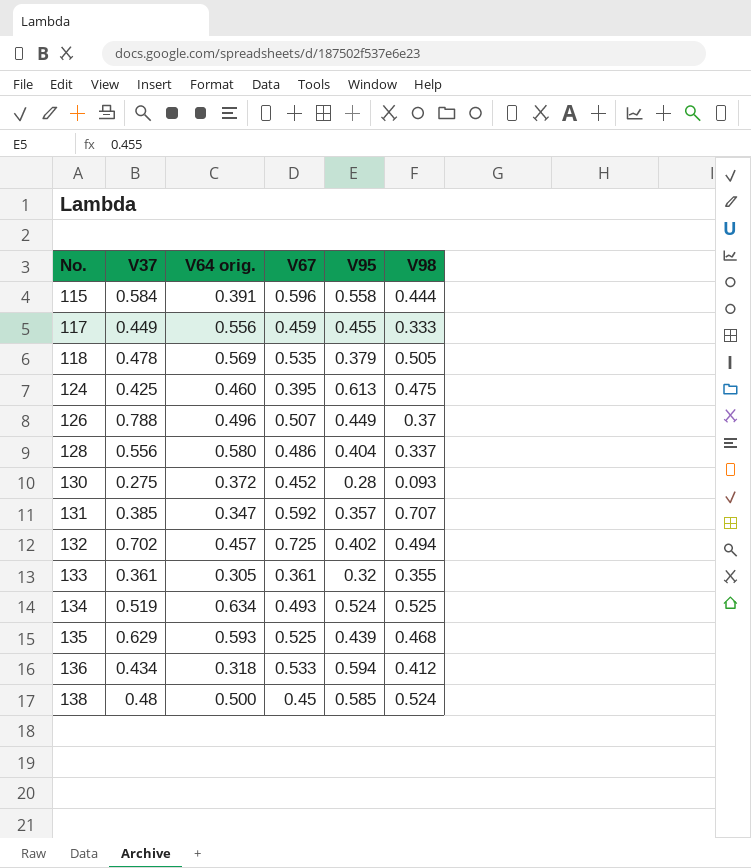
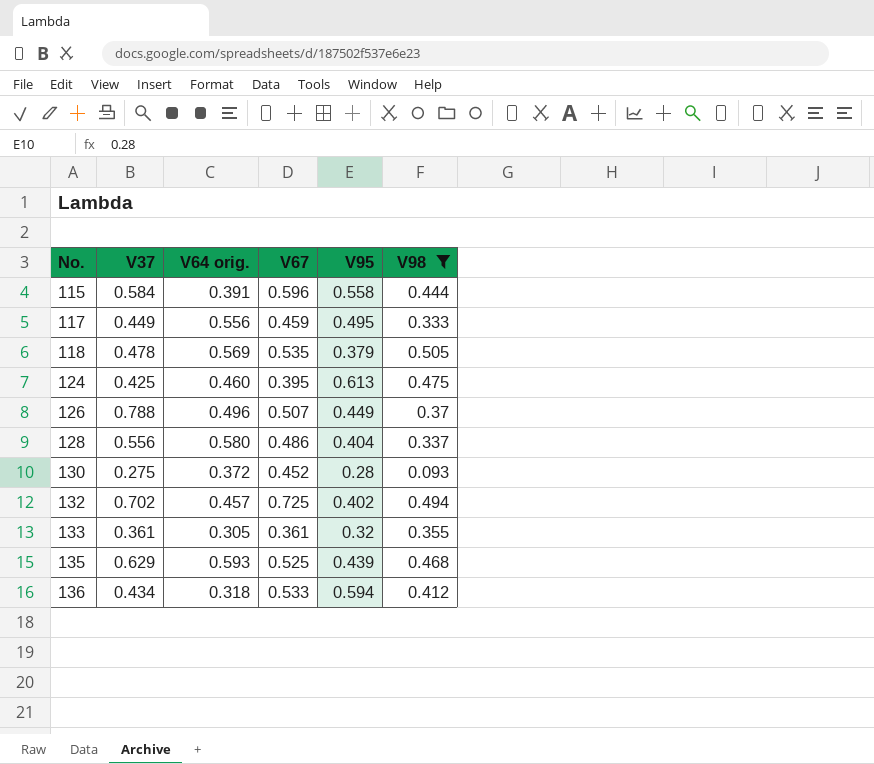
filter: none -> V98 <= 0.505
117 | V95: 0.455 -> 0.495

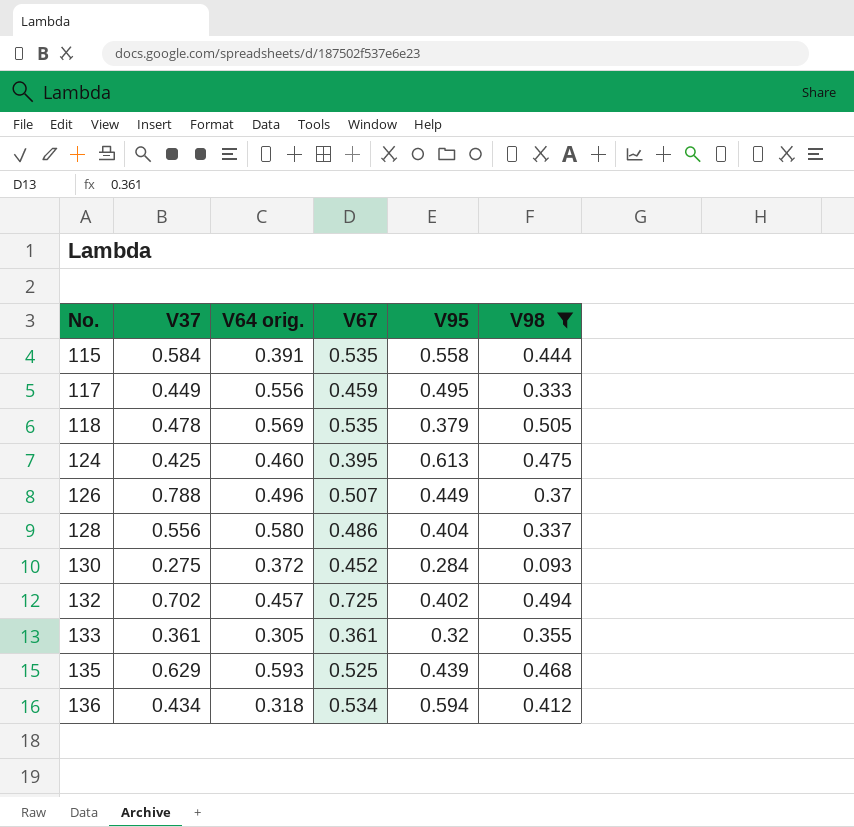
115 | V67: 0.596 -> 0.535
130 | V95: 0.28 -> 0.284
136 | V67: 0.533 -> 0.534

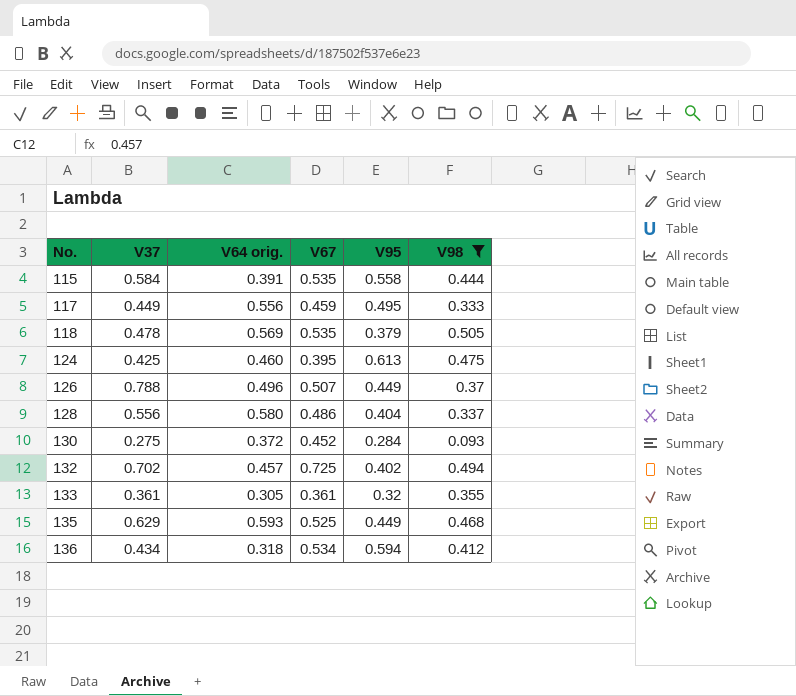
135 | V95: 0.439 -> 0.449

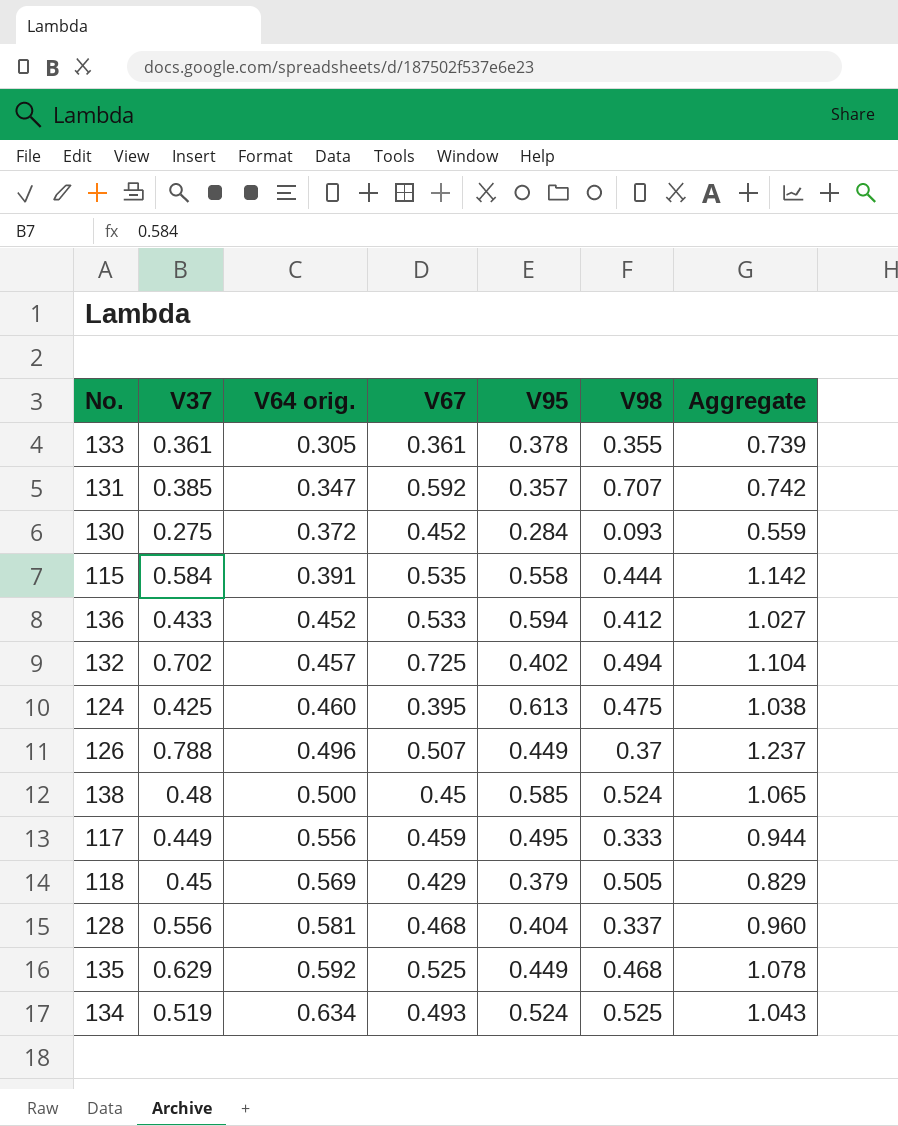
filter: V98 <= 0.505 -> none
row order: No. ascending -> V64 orig. ascending
column Aggregate | formula: none -> [V37] + [V95]
133 | V95: 0.32 -> 0.378
136 | V37: 0.434 -> 0.433
136 | V64 orig.: 0.318 -> 0.452
136 | V67: 0.534 -> 0.533
118 | V37: 0.478 -> 0.45
118 | V67: 0.535 -> 0.429
128 | V64 orig.: 0.580 -> 0.581
128 | V67: 0.486 -> 0.468
135 | V64 orig.: 0.593 -> 0.592

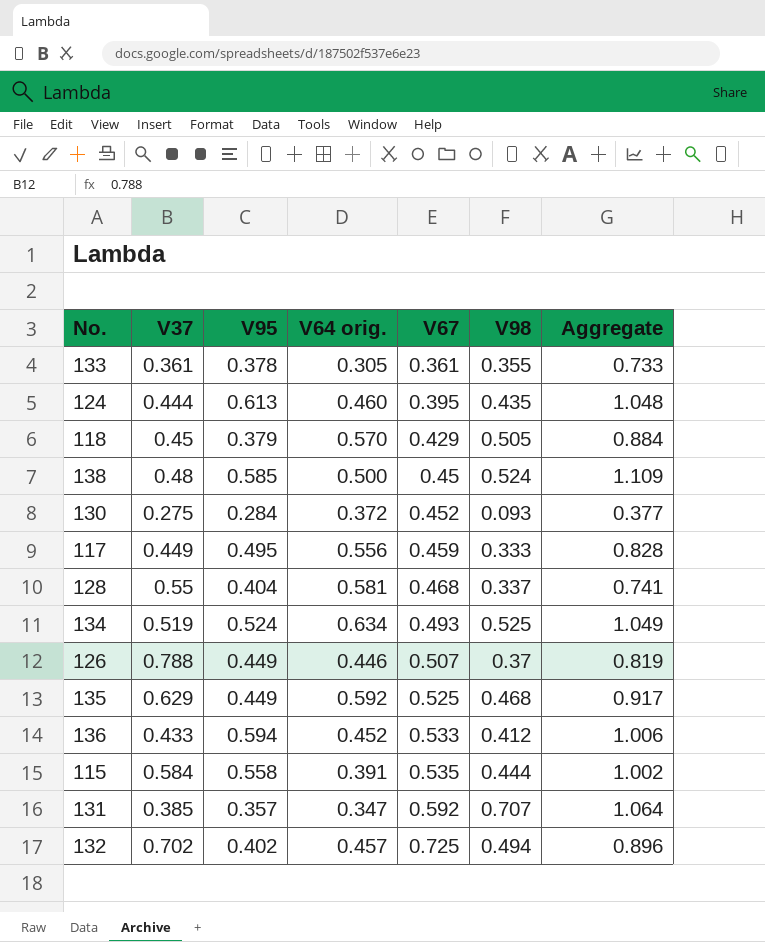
row order: V64 orig. ascending -> V67 ascending
column V95 | position: 5 -> 3
column Aggregate | formula: [V37] + [V95] -> [V95] + [V98]
124 | V37: 0.425 -> 0.444
124 | V98: 0.475 -> 0.435
118 | V64 orig.: 0.569 -> 0.570
128 | V37: 0.556 -> 0.55
126 | V64 orig.: 0.496 -> 0.446

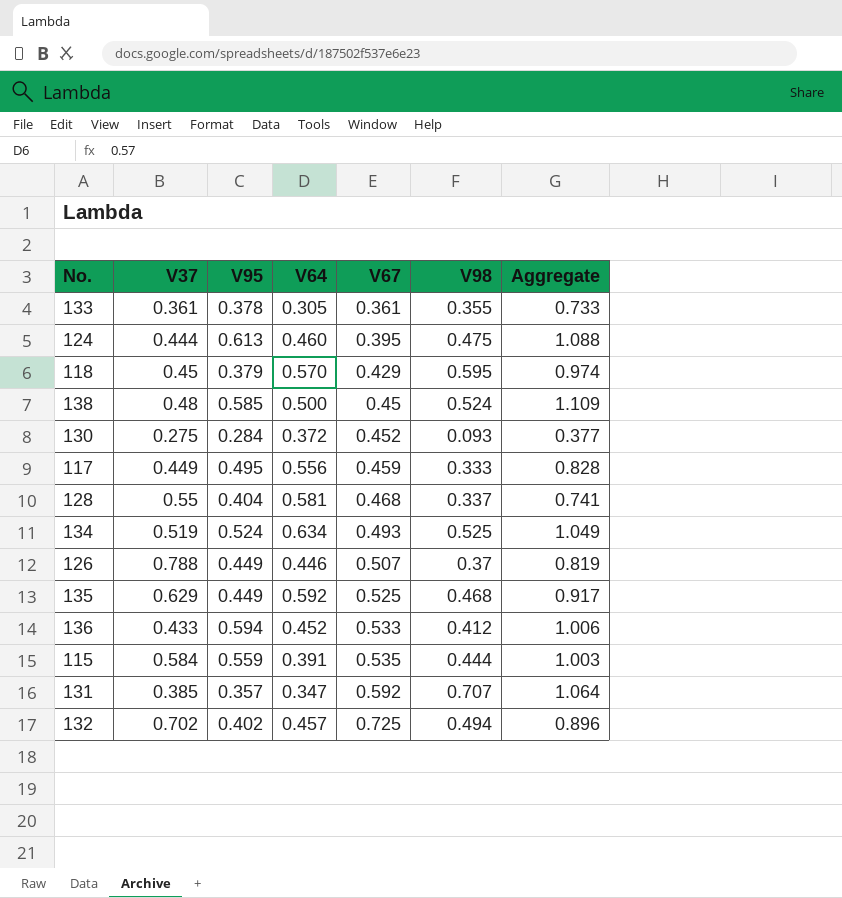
column name: V64 orig. -> V64
124 | V98: 0.435 -> 0.475
124 | Aggregate: 1.048 -> 1.088
118 | V98: 0.505 -> 0.595
118 | Aggregate: 0.884 -> 0.974
115 | V95: 0.558 -> 0.559
115 | Aggregate: 1.002 -> 1.003

